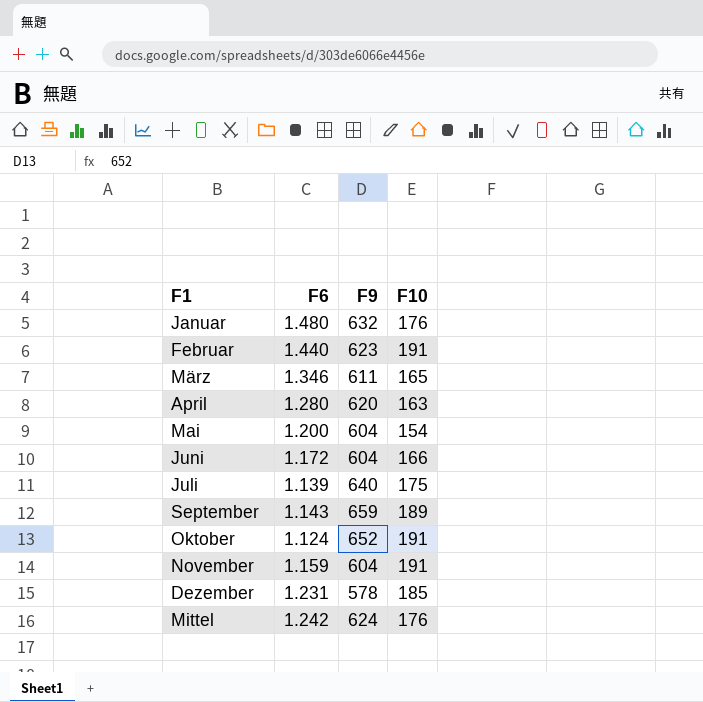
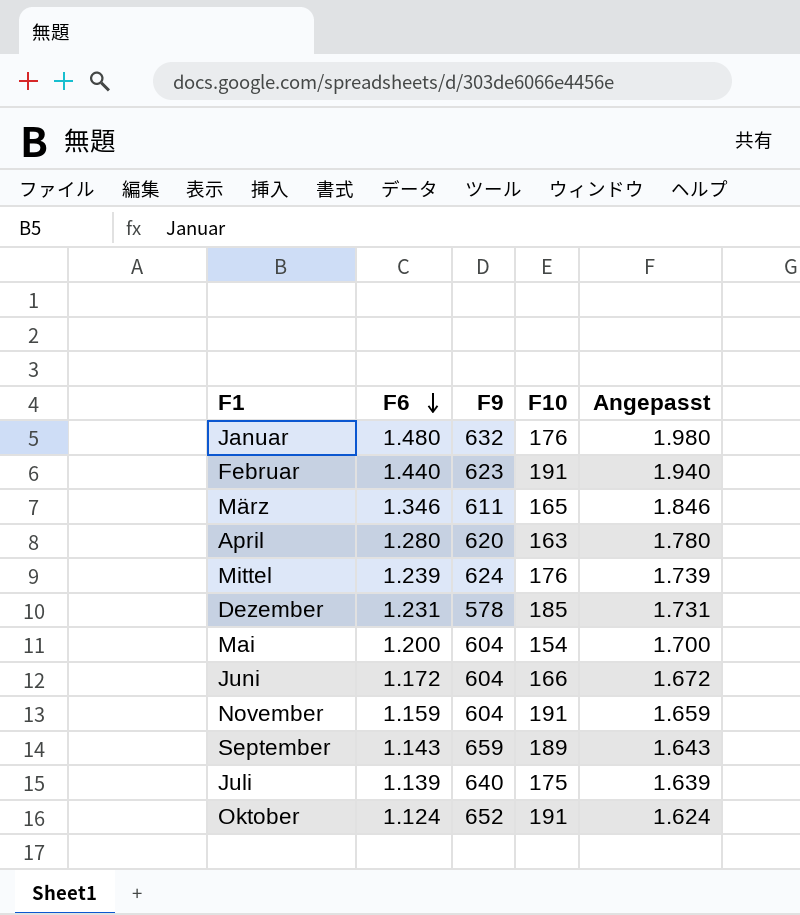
row order: none -> F6 descending
column Angepasst | formula: none -> [F6] + 500
Mittel | F6: 1.242 -> 1.239

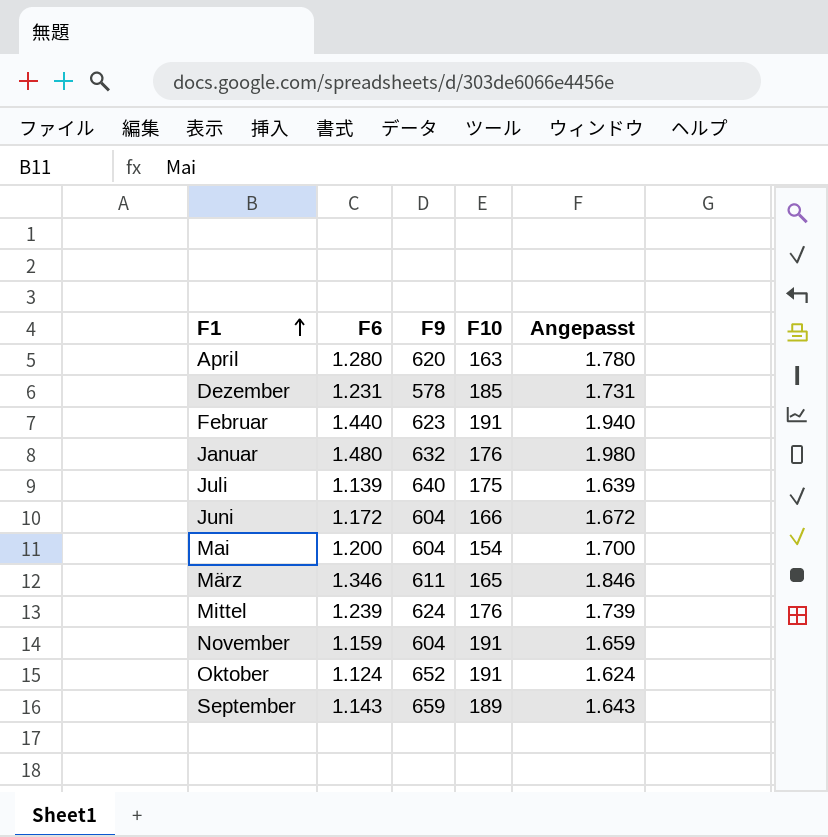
row order: F6 descending -> F1 ascending

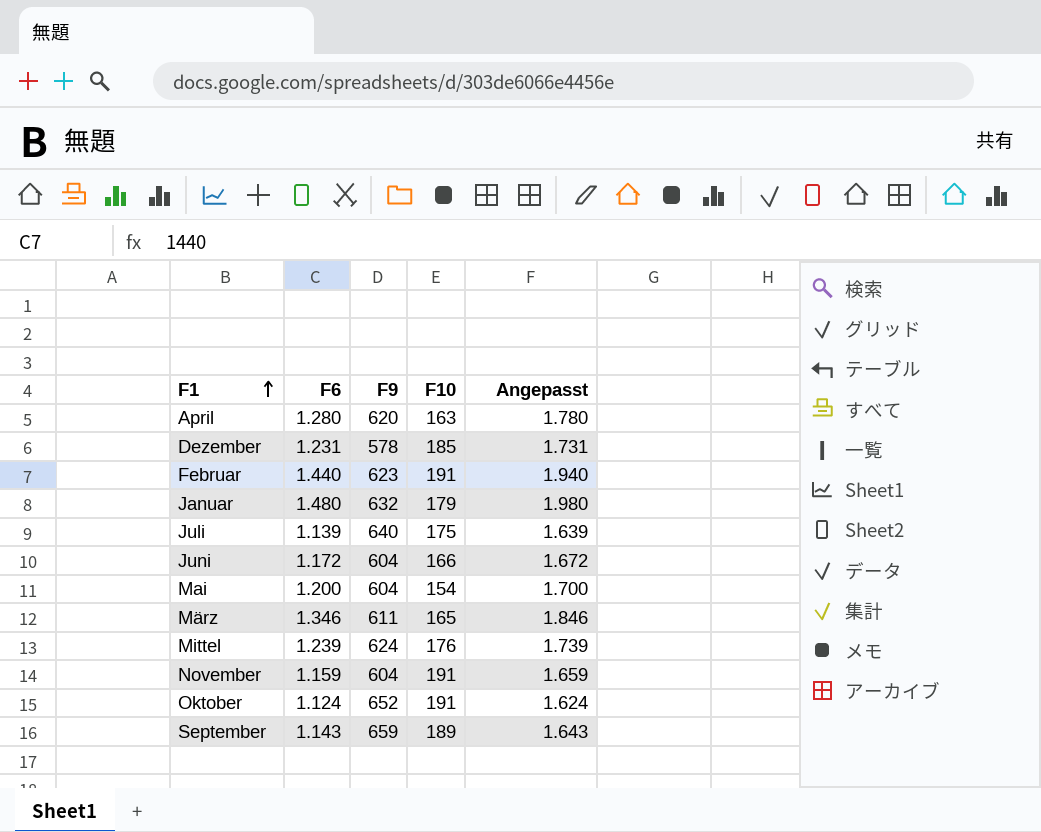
Januar | F10: 176 -> 179

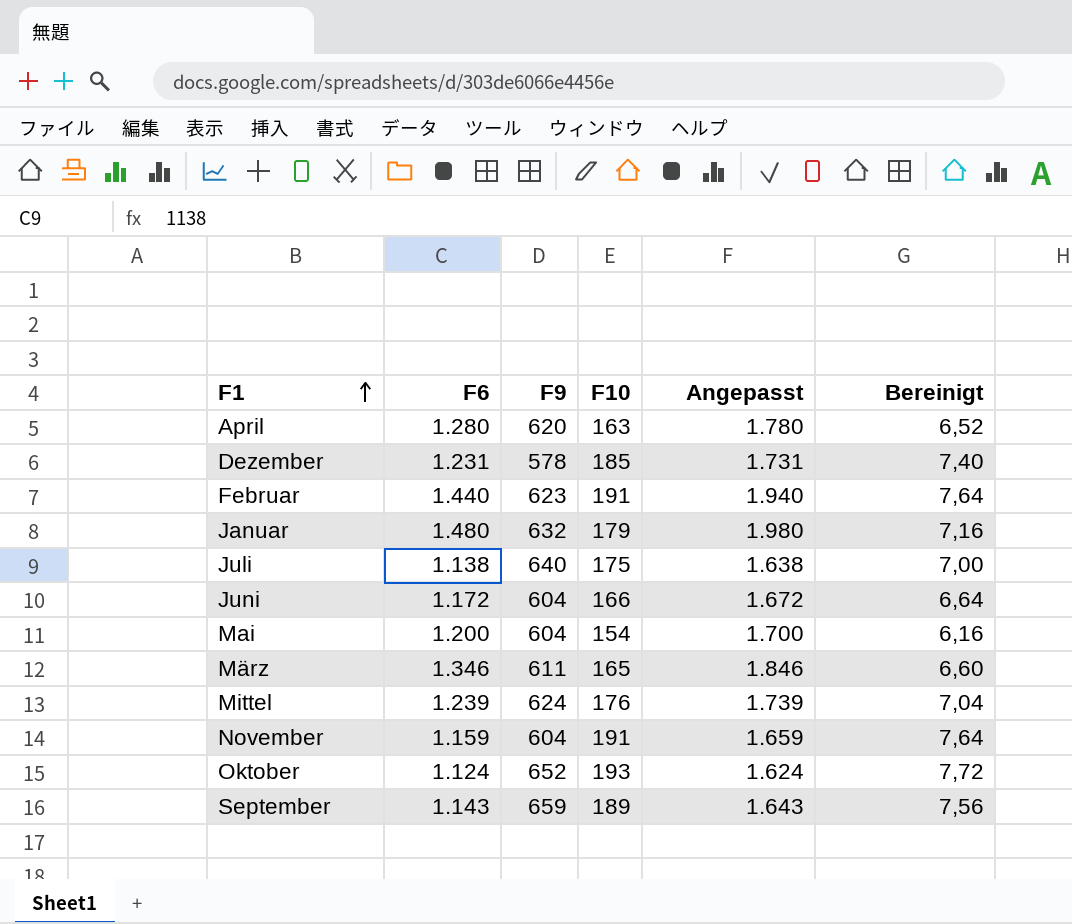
column Bereinigt | formula: none -> [F10] * 0,04
Juli | F6: 1.139 -> 1.138
Juli | Angepasst: 1.639 -> 1.638
Oktober | F10: 191 -> 193

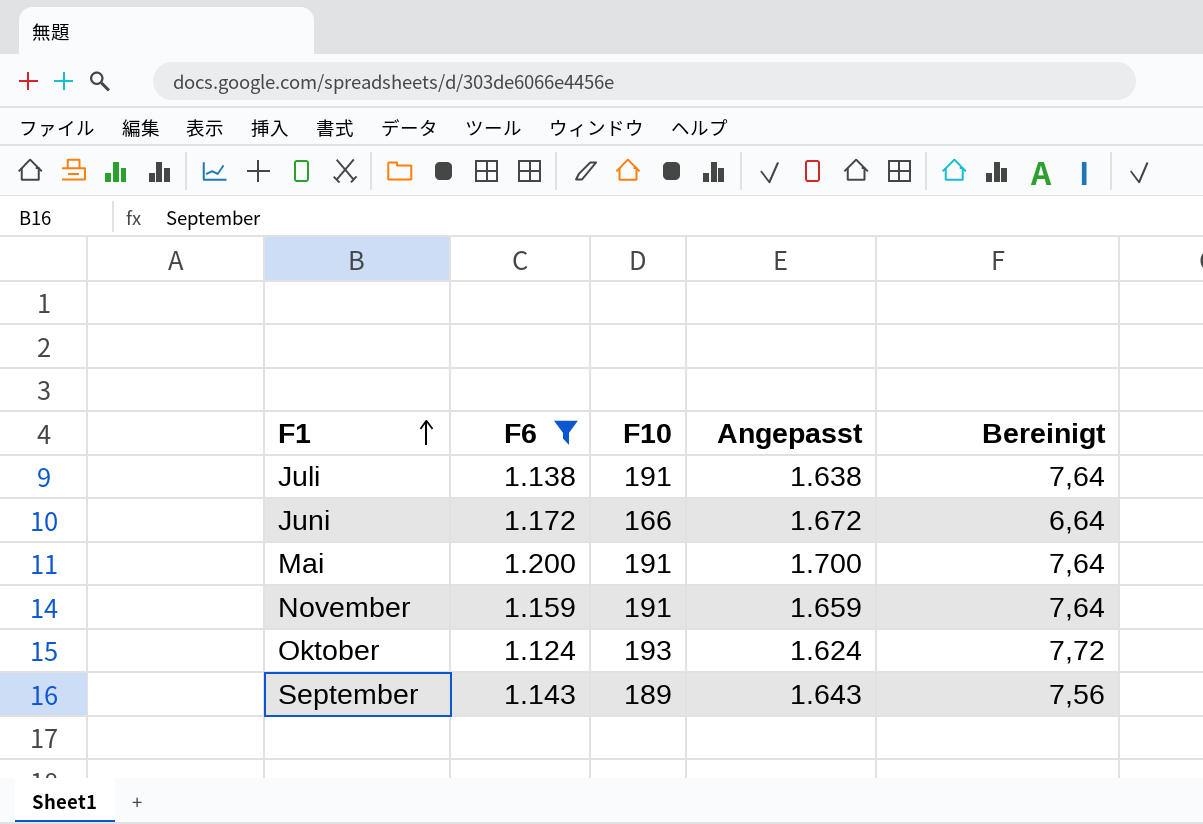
filter: none -> F6 <= 1.200
column F9 | position: 3 -> none
Juli | F10: 175 -> 191
Juli | Bereinigt: 7,00 -> 7,64
Mai | F10: 154 -> 191
Mai | Bereinigt: 6,16 -> 7,64

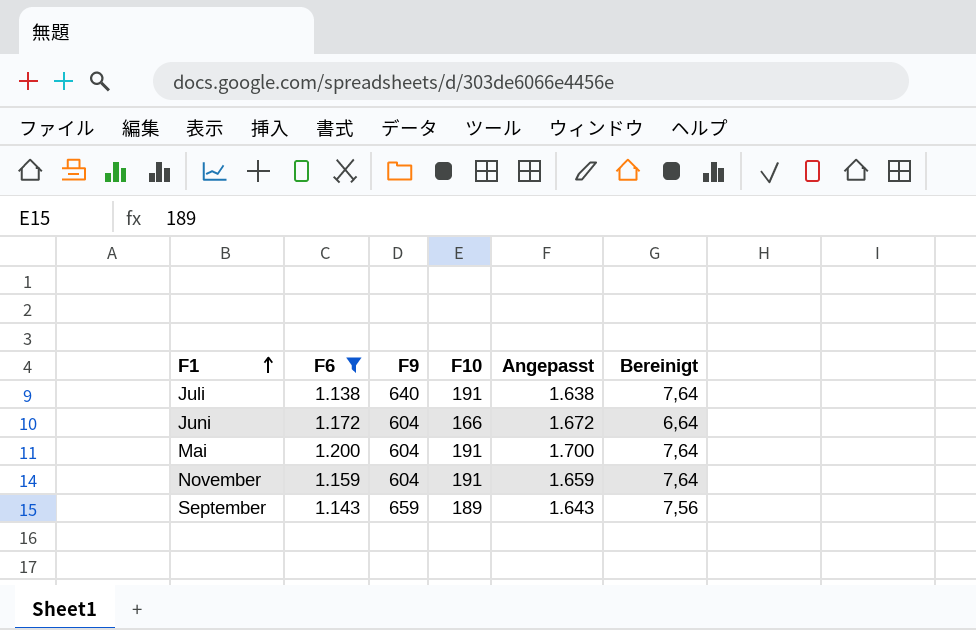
column F9 | position: none -> 3
row Oktober: 1.124 | 193 | 1.624 | 7,72 -> none

